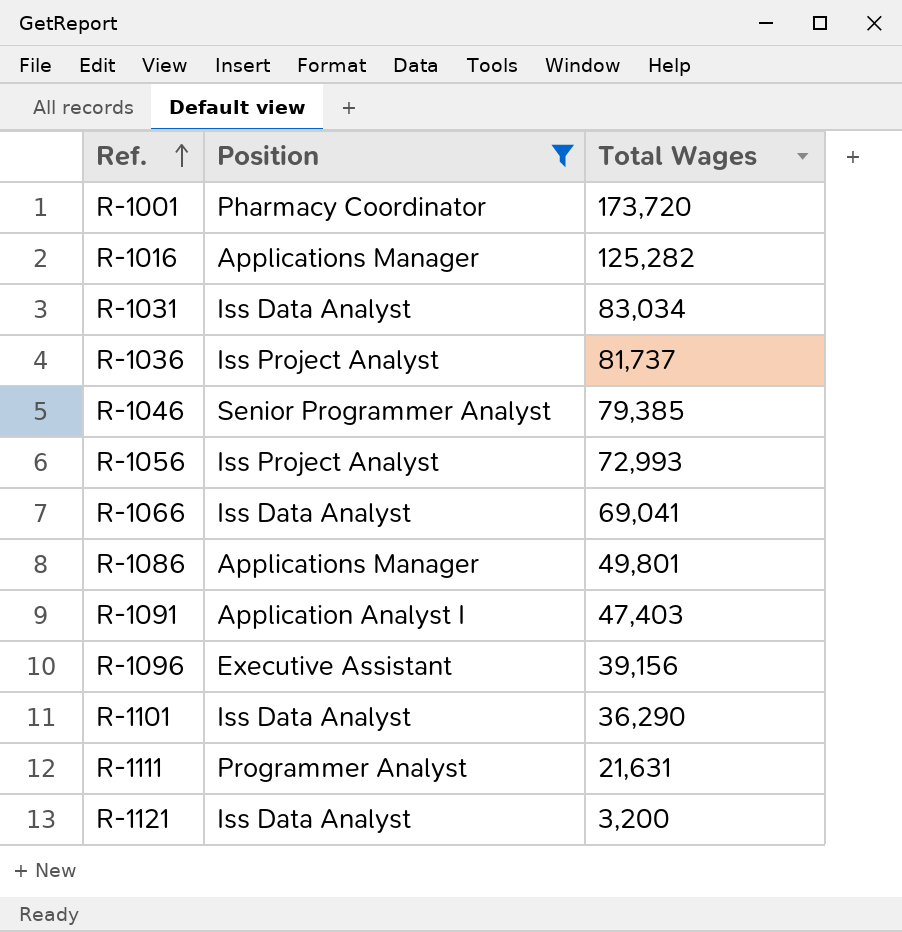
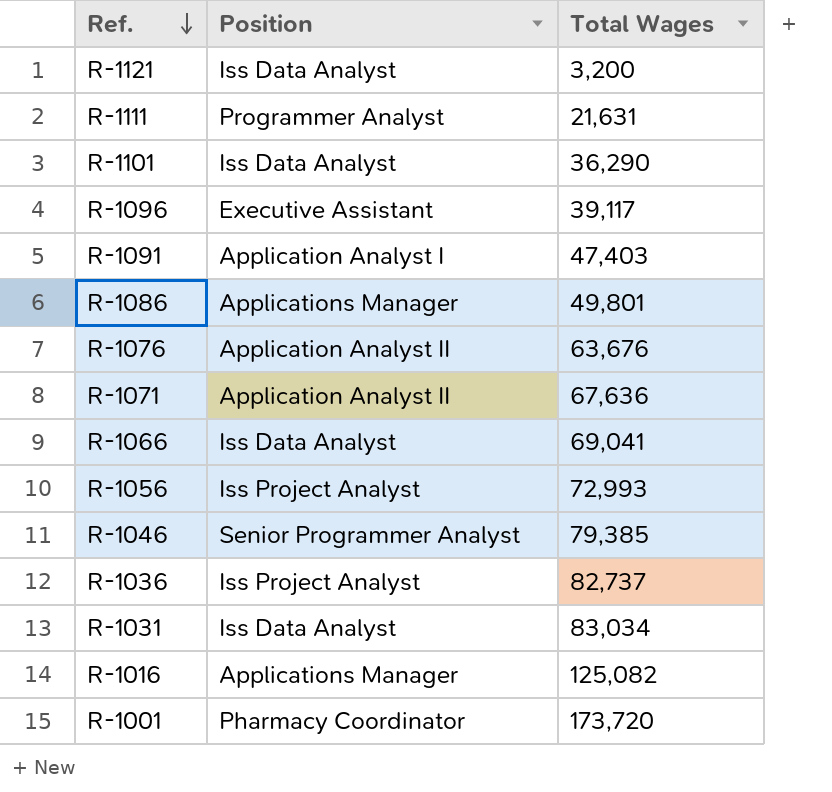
filter: Position != Application Analyst II -> none
row order: Ref. ascending -> Ref. descending
R-1096 | Total Wages: 39,156 -> 39,117
R-1036 | Total Wages: 81,737 -> 82,737
R-1016 | Total Wages: 125,282 -> 125,082

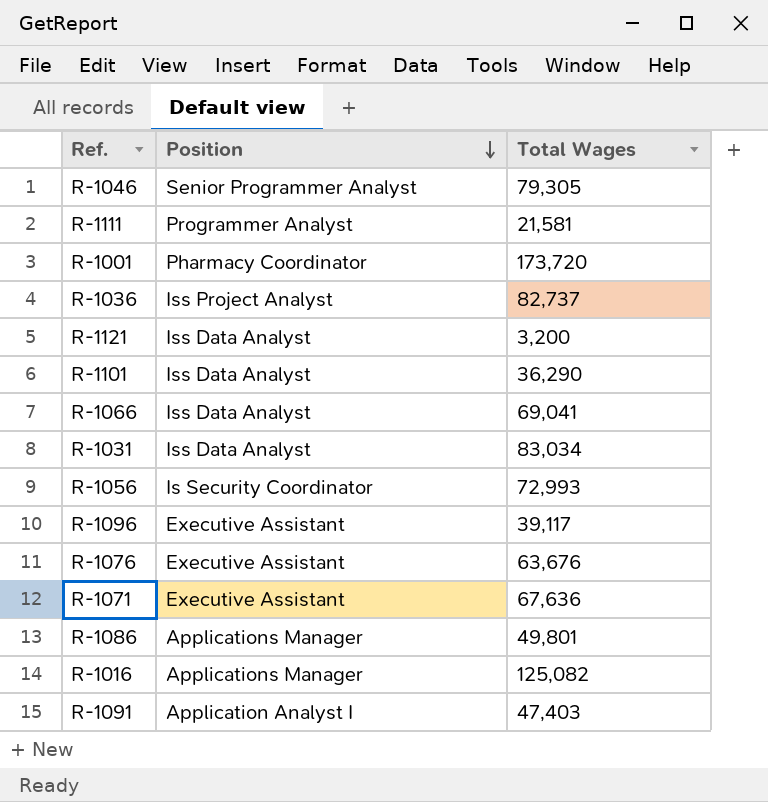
row order: Ref. descending -> Position descending
R-1046 | Total Wages: 79,385 -> 79,305
R-1111 | Total Wages: 21,631 -> 21,581
R-1056 | Position: Iss Project Analyst -> Is Security Coordinator
R-1076 | Position: Application Analyst II -> Executive Assistant
R-1071 | Position: Application Analyst II -> Executive Assistant

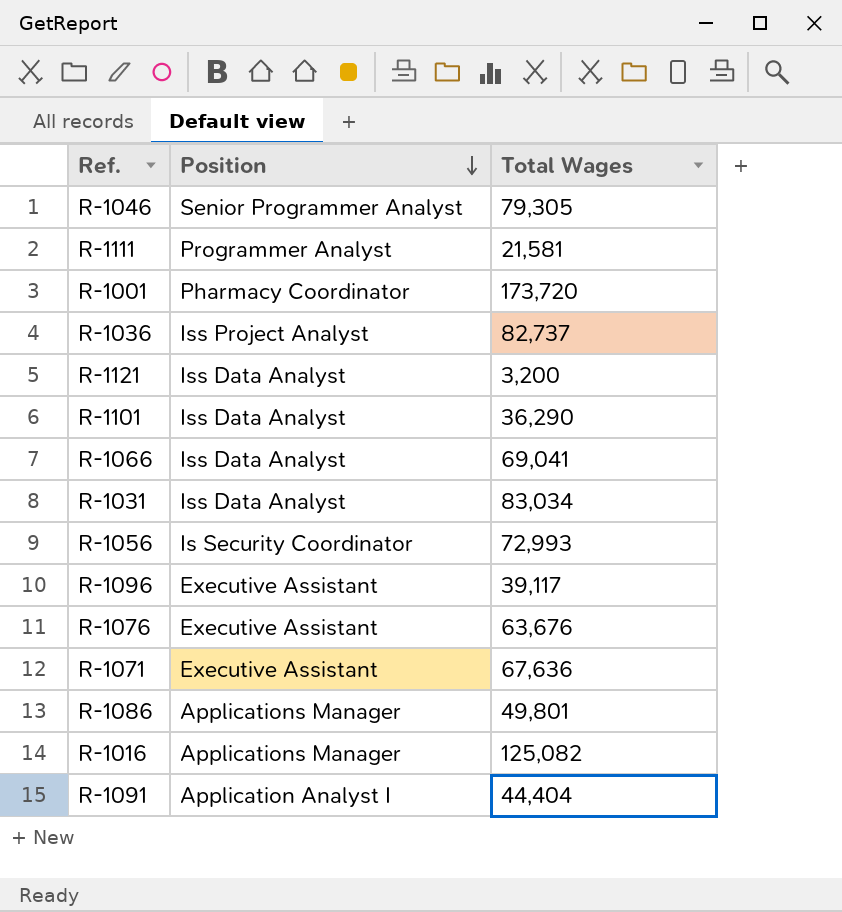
R-1091 | Total Wages: 47,403 -> 44,404

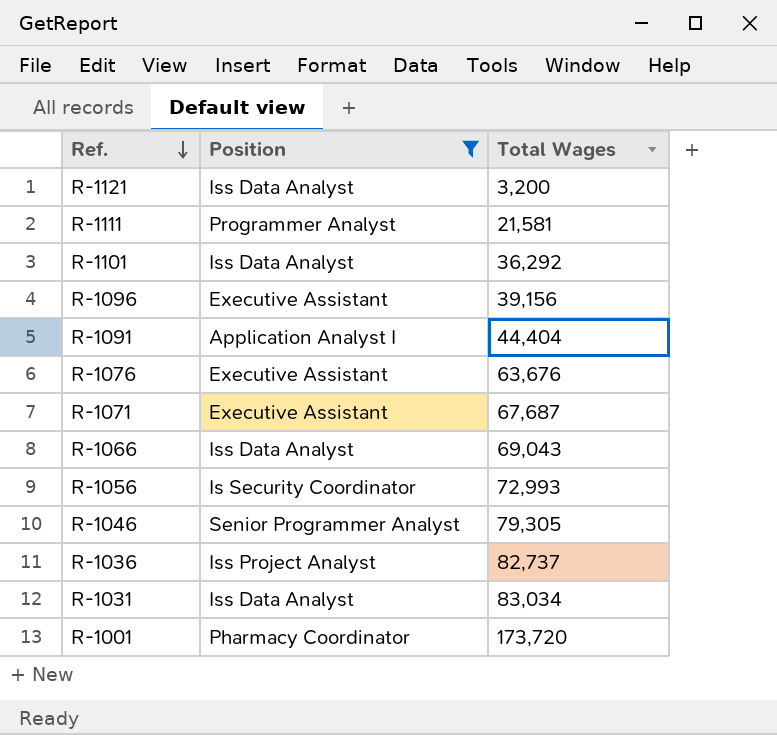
filter: none -> Position != Applications Manager
row order: Position descending -> Ref. descending
R-1101 | Total Wages: 36,290 -> 36,292
R-1096 | Total Wages: 39,117 -> 39,156
R-1071 | Total Wages: 67,636 -> 67,687
R-1066 | Total Wages: 69,041 -> 69,043

